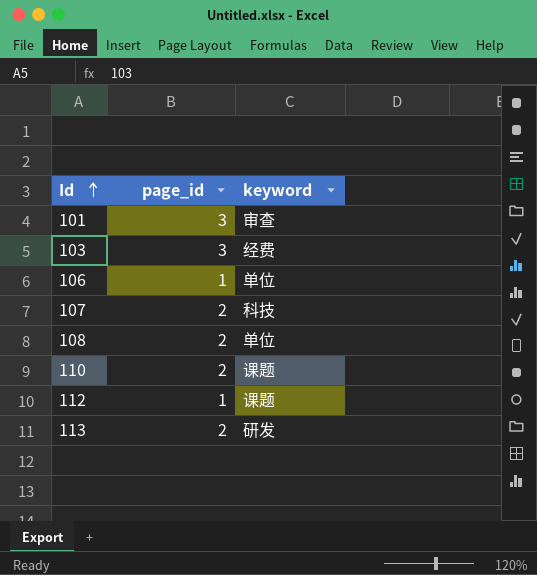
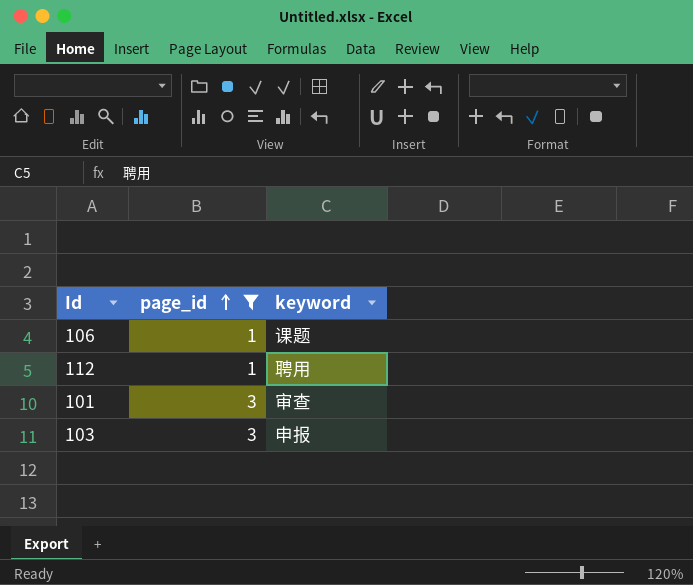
filter: none -> page_id != 2
row order: Id ascending -> page_id ascending
106 | keyword: 单位 -> 课题
112 | keyword: 课题 -> 聘用
103 | keyword: 经费 -> 申报

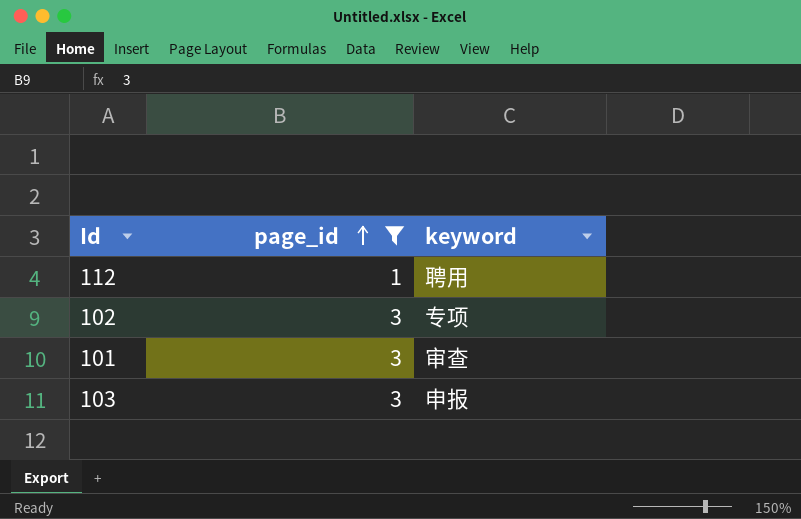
row 106: 1 | 课题 -> none
row 102: none -> 3 | 专项

